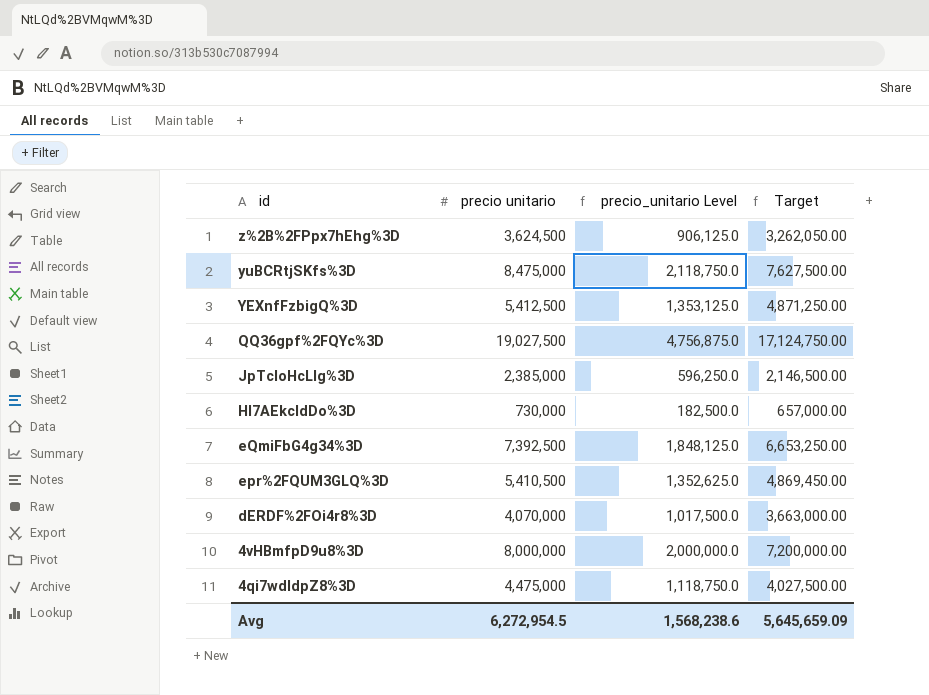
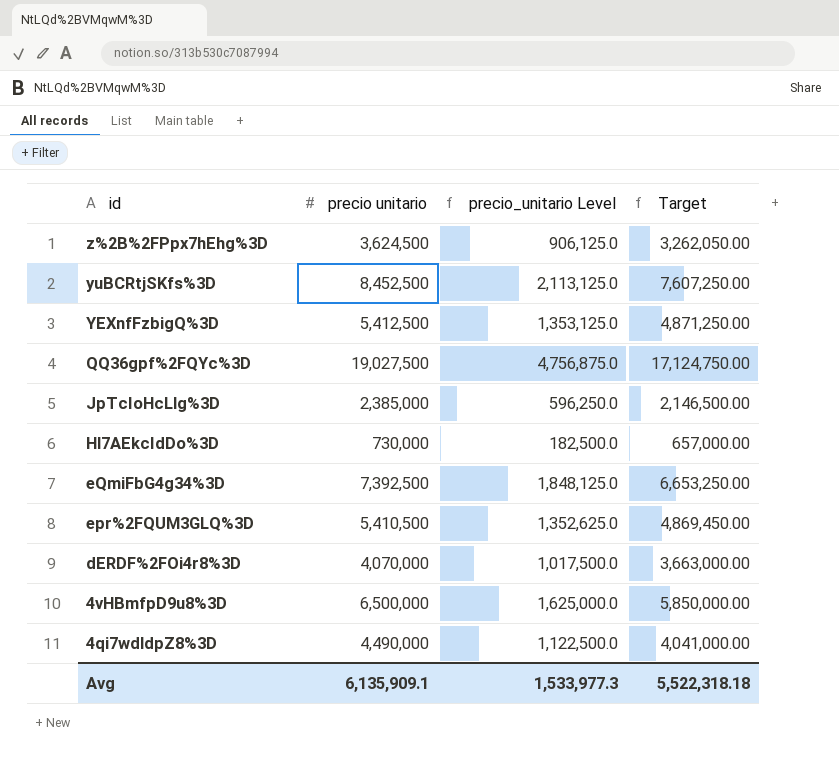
yuBCRtjSKfs%3D | precio unitario: 8,475,000 -> 8,452,500
yuBCRtjSKfs%3D | precio_unitario Level: 2,118,750.0 -> 2,113,125.0
yuBCRtjSKfs%3D | Target: 7,627,500.00 -> 7,607,250.00
4vHBmfpD9u8%3D | precio unitario: 8,000,000 -> 6,500,000
4vHBmfpD9u8%3D | precio_unitario Level: 2,000,000.0 -> 1,625,000.0
4vHBmfpD9u8%3D | Target: 7,200,000.00 -> 5,850,000.00
4qi7wdldpZ8%3D | precio unitario: 4,475,000 -> 4,490,000
4qi7wdldpZ8%3D | precio_unitario Level: 1,118,750.0 -> 1,122,500.0
4qi7wdldpZ8%3D | Target: 4,027,500.00 -> 4,041,000.00
Avg | precio unitario: 6,272,954.5 -> 6,135,909.1
Avg | precio_unitario Level: 1,568,238.6 -> 1,533,977.3
Avg | Target: 5,645,659.09 -> 5,522,318.18

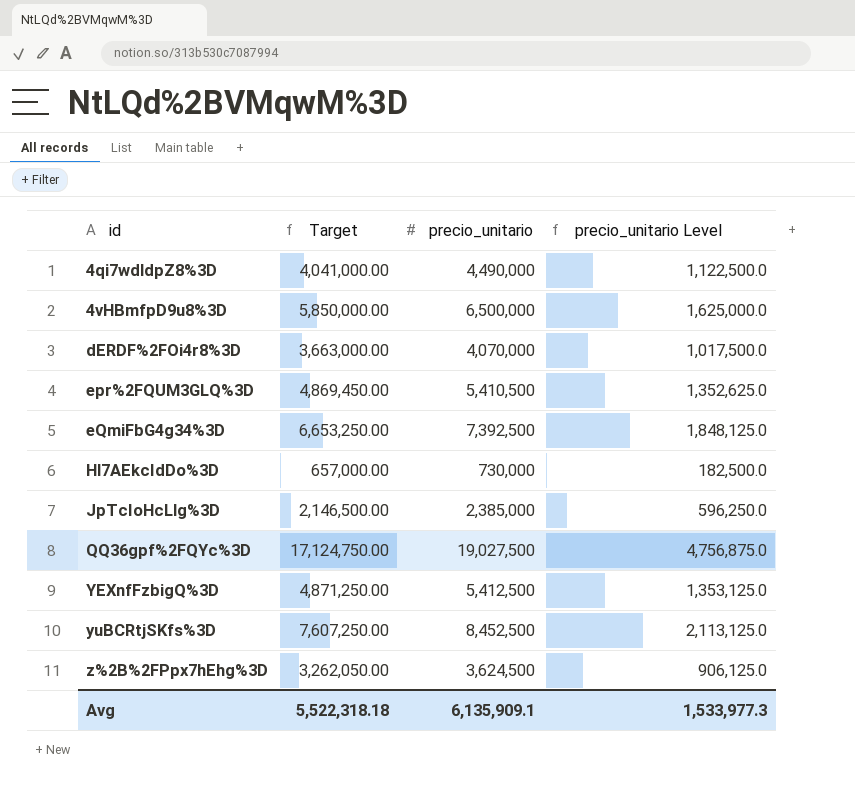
row order: id descending -> id ascending
column Target | position: 4 -> 2
column name: precio unitario -> precio_unitario

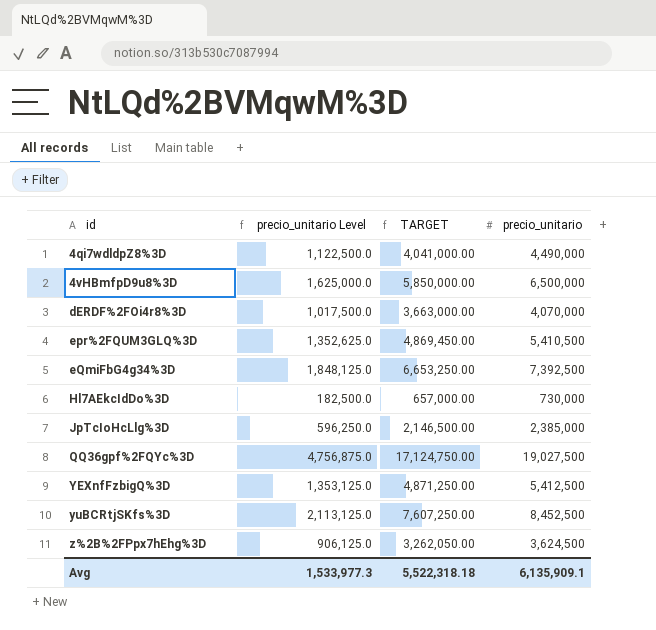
column precio_unitario Level | position: 4 -> 2
column name: Target -> TARGET

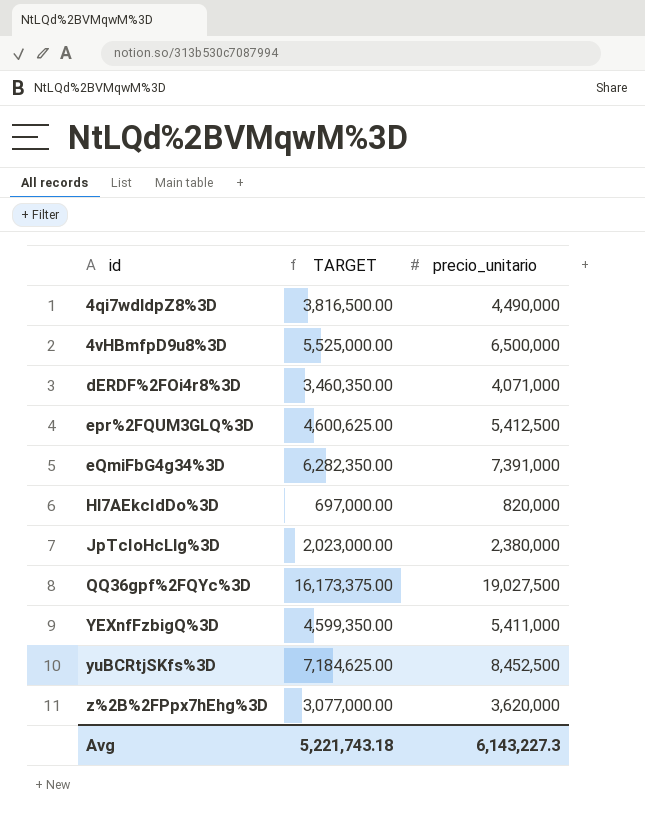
column precio_unitario Level | formula: [precio_unitario] * 0.25 -> none
column TARGET | formula: [precio_unitario] * 0.9 -> [precio_unitario] * 0.85
dERDF%2FOi4r8%3D | precio_unitario: 4,070,000 -> 4,071,000
epr%2FQUM3GLQ%3D | precio_unitario: 5,410,500 -> 5,412,500
eQmiFbG4g34%3D | precio_unitario: 7,392,500 -> 7,391,000
Hl7AEkcIdDo%3D | precio_unitario: 730,000 -> 820,000
JpTcIoHcLlg%3D | precio_unitario: 2,385,000 -> 2,380,000
YEXnfFzbigQ%3D | precio_unitario: 5,412,500 -> 5,411,000
z%2B%2FPpx7hEhg%3D | precio_unitario: 3,624,500 -> 3,620,000
Avg | TARGET: 5,522,318.18 -> 5,221,743.18
Avg | precio_unitario: 6,135,909.1 -> 6,143,227.3

